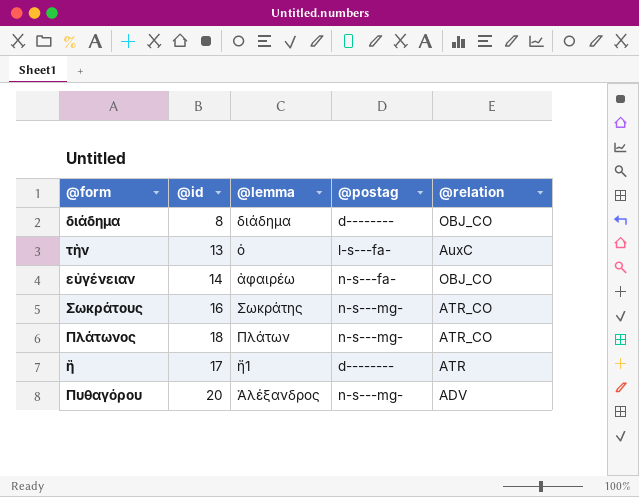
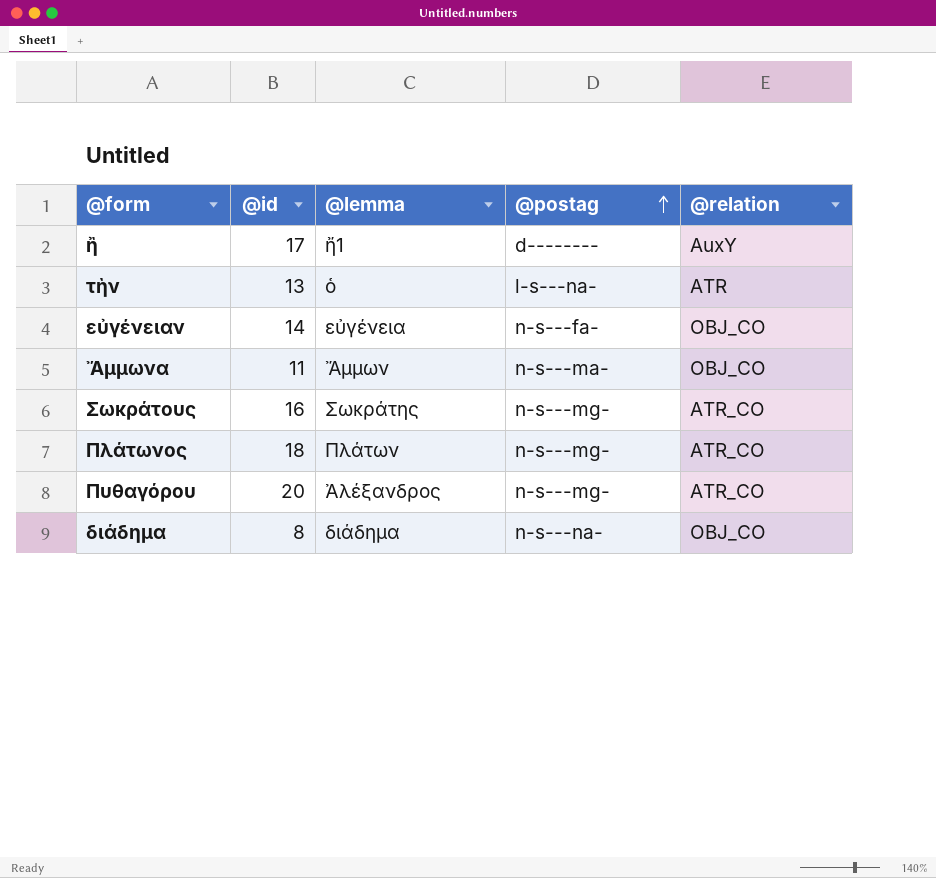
row order: none -> @postag ascending
ἢ | @relation: ATR -> AuxY
τὴν | @postag: l-s---fa- -> l-s---na-
τὴν | @relation: AuxC -> ATR
εὐγένειαν | @lemma: ἀφαιρέω -> εὐγένεια
row Ἄμμωνα: none -> 11 | Ἄμμων | n-s---ma- | OBJ_CO
Πυθαγόρου | @relation: ADV -> ATR_CO
διάδημα | @postag: d-------- -> n-s---na-

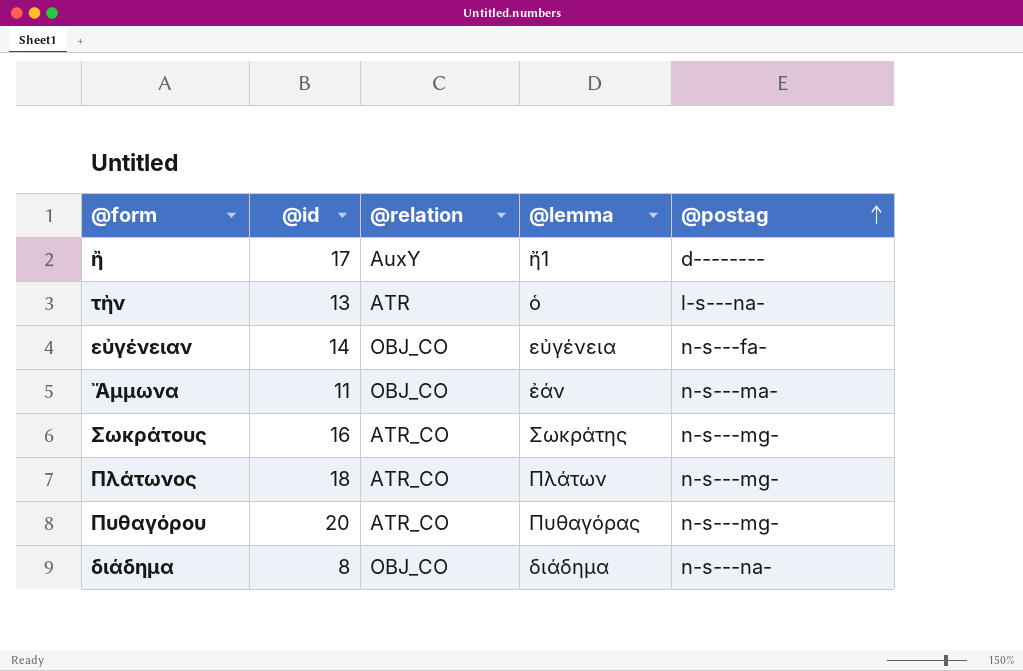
column @relation | position: 5 -> 3
Ἄμμωνα | @lemma: Ἄμμων -> ἐάν
Πυθαγόρου | @lemma: Ἀλέξανδρος -> Πυθαγόρας

